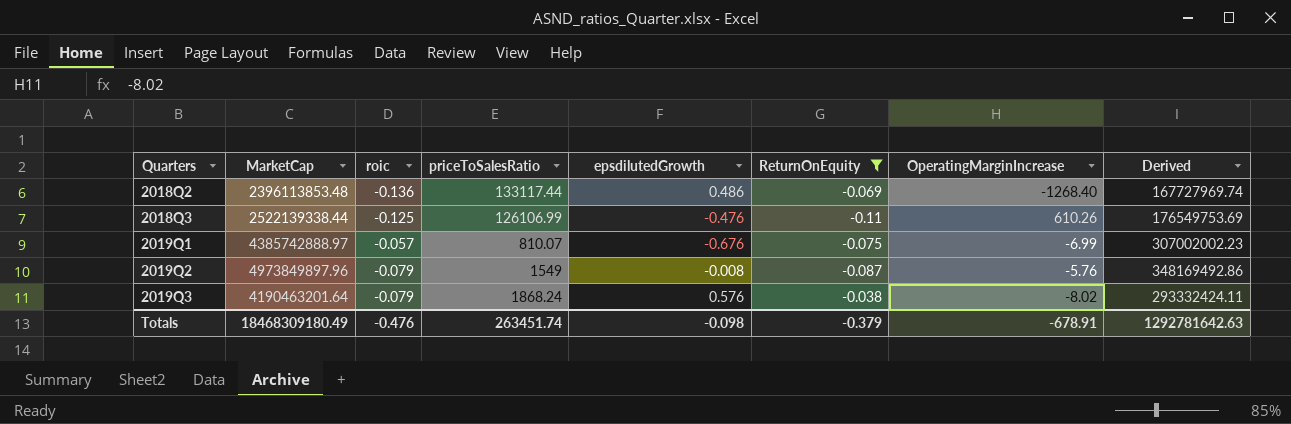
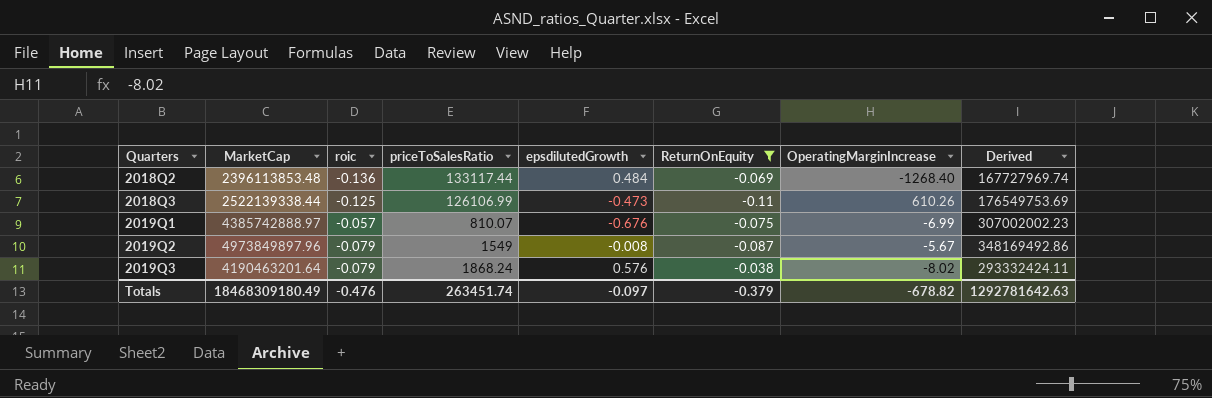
2018Q2 | epsdilutedGrowth: 0.486 -> 0.484
2018Q3 | epsdilutedGrowth: -0.476 -> -0.473
2019Q2 | OperatingMarginIncrease: -5.76 -> -5.67
Totals | epsdilutedGrowth: -0.098 -> -0.097
Totals | OperatingMarginIncrease: -678.91 -> -678.82

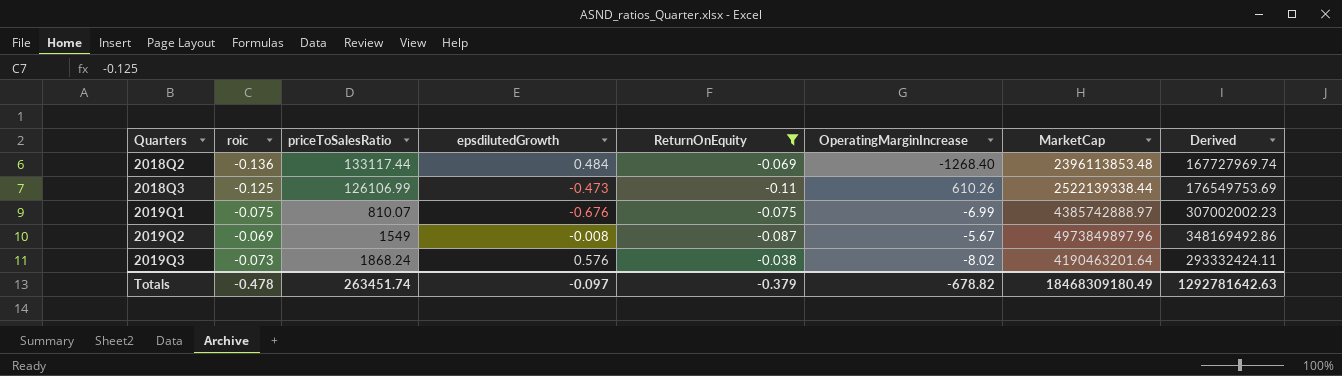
column MarketCap | position: 2 -> 7
2019Q1 | roic: -0.057 -> -0.075
2019Q2 | roic: -0.079 -> -0.069
2019Q3 | roic: -0.079 -> -0.073
Totals | roic: -0.476 -> -0.478

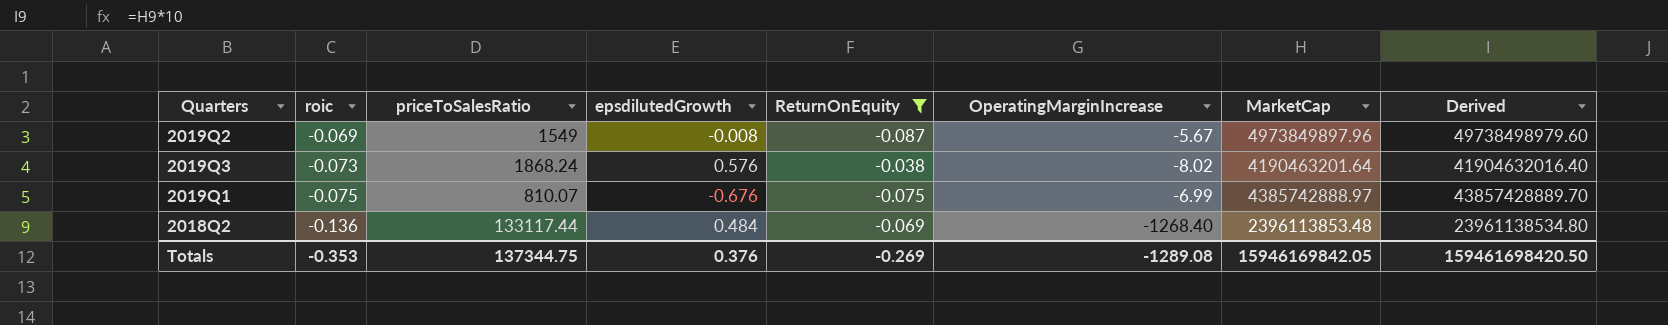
row order: Quarters ascending -> roic descending
column Derived | formula: [MarketCap] * 0.07 -> [MarketCap] * 10
row 2018Q3: -0.125 | 126106.99 | -0.473 | -0.11 | 610.26 | 2522139338.44 | 176549753.69 -> none
Totals | roic: -0.478 -> -0.353
Totals | priceToSalesRatio: 263451.74 -> 137344.75
Totals | epsdilutedGrowth: -0.097 -> 0.376
Totals | ReturnOnEquity: -0.379 -> -0.269
Totals | OperatingMarginIncrease: -678.82 -> -1289.08
Totals | MarketCap: 18468309180.49 -> 15946169842.05
Totals | Derived: 1292781642.63 -> 159461698420.50

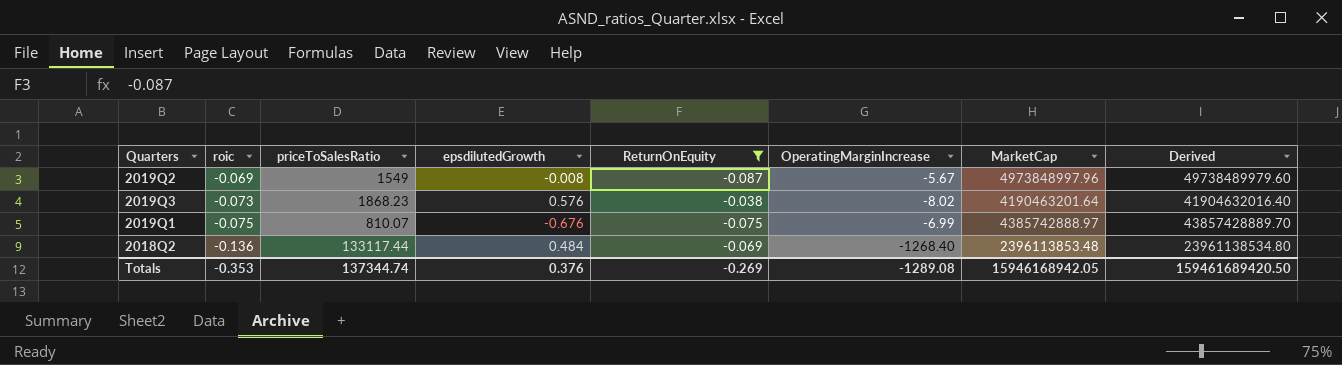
2019Q2 | MarketCap: 4973849897.96 -> 4973848997.96
2019Q2 | Derived: 49738498979.60 -> 49738489979.60
2019Q3 | priceToSalesRatio: 1868.24 -> 1868.23
Totals | priceToSalesRatio: 137344.75 -> 137344.74
Totals | MarketCap: 15946169842.05 -> 15946168942.05
Totals | Derived: 159461698420.50 -> 159461689420.50

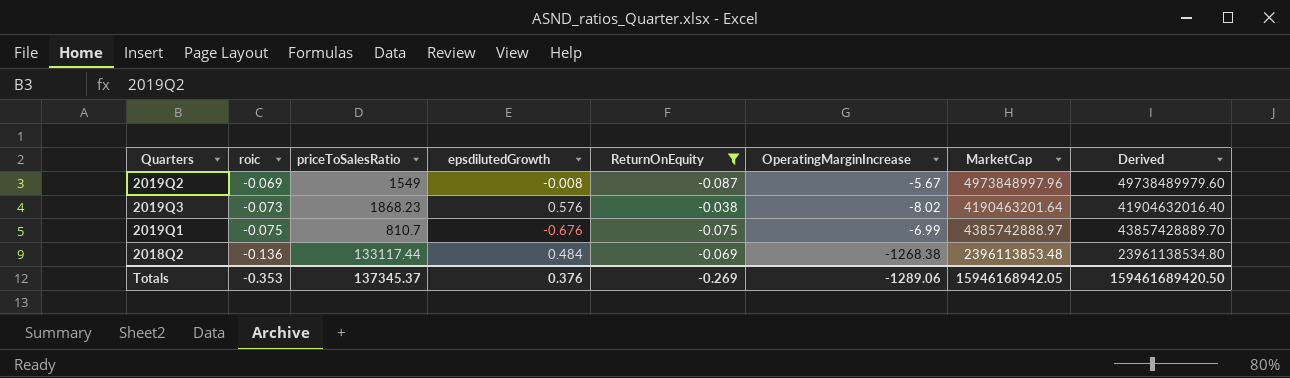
2019Q1 | priceToSalesRatio: 810.07 -> 810.7
2018Q2 | OperatingMarginIncrease: -1268.40 -> -1268.38
Totals | priceToSalesRatio: 137344.74 -> 137345.37
Totals | OperatingMarginIncrease: -1289.08 -> -1289.06

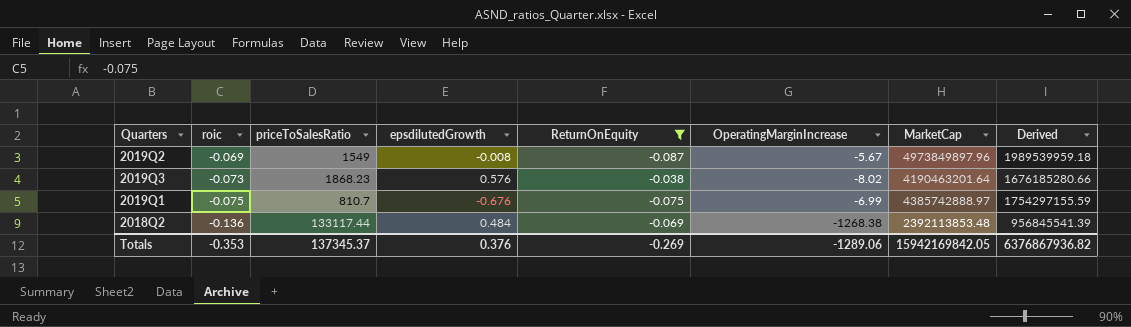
column Derived | formula: [MarketCap] * 10 -> [MarketCap] * 0.4
2019Q2 | MarketCap: 4973848997.96 -> 4973849897.96
2018Q2 | MarketCap: 2396113853.48 -> 2392113853.48
Totals | MarketCap: 15946168942.05 -> 15942169842.05
Totals | Derived: 159461689420.50 -> 6376867936.82

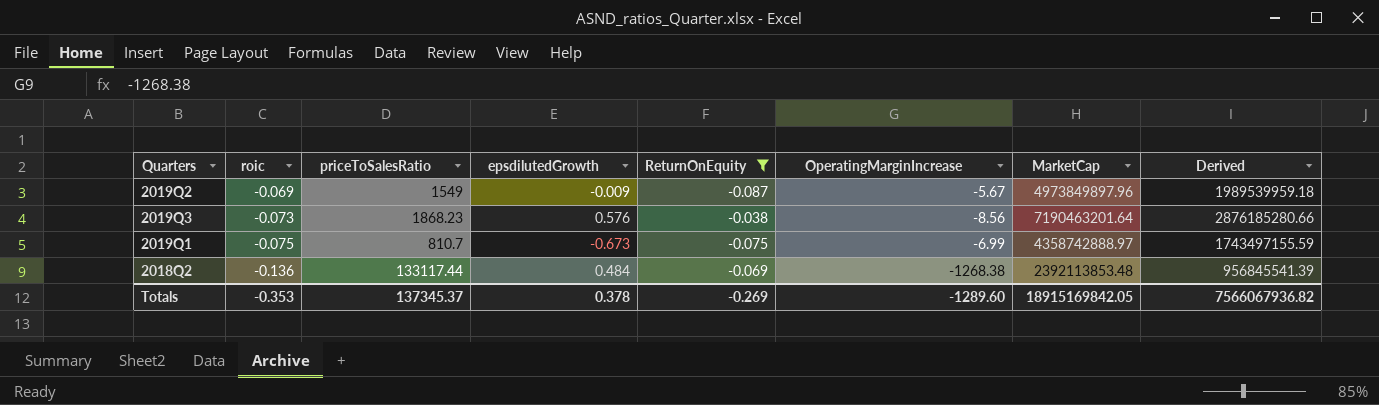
2019Q2 | epsdilutedGrowth: -0.008 -> -0.009
2019Q3 | OperatingMarginIncrease: -8.02 -> -8.56
2019Q3 | MarketCap: 4190463201.64 -> 7190463201.64
2019Q3 | Derived: 1676185280.66 -> 2876185280.66
2019Q1 | epsdilutedGrowth: -0.676 -> -0.673
2019Q1 | MarketCap: 4385742888.97 -> 4358742888.97
2019Q1 | Derived: 1754297155.59 -> 1743497155.59
Totals | epsdilutedGrowth: 0.376 -> 0.378
Totals | OperatingMarginIncrease: -1289.06 -> -1289.60
Totals | MarketCap: 15942169842.05 -> 18915169842.05
Totals | Derived: 6376867936.82 -> 7566067936.82

